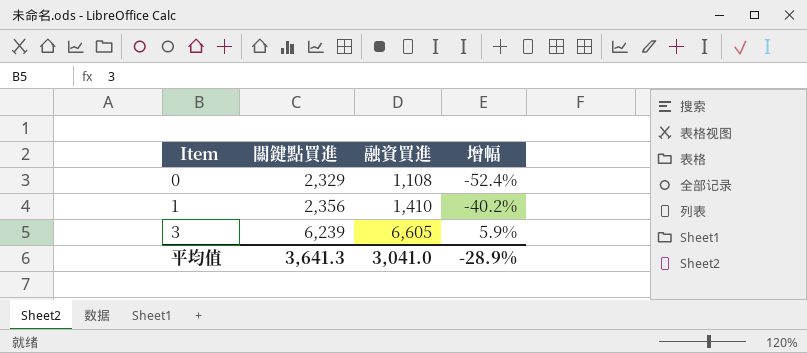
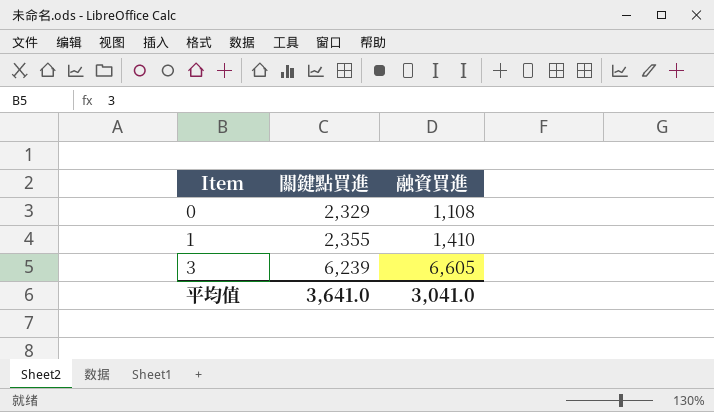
column 增幅 | formula: ([融資買進] - [關鍵點買進]) / [關鍵點買進] -> none
1 | 關鍵點買進: 2,356 -> 2,355
平均值 | 關鍵點買進: 3,641.3 -> 3,641.0

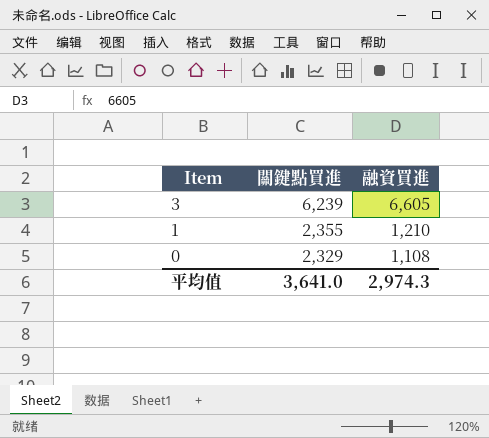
row order: Item ascending -> Item descending
1 | 融資買進: 1,410 -> 1,210
平均值 | 融資買進: 3,041.0 -> 2,974.3

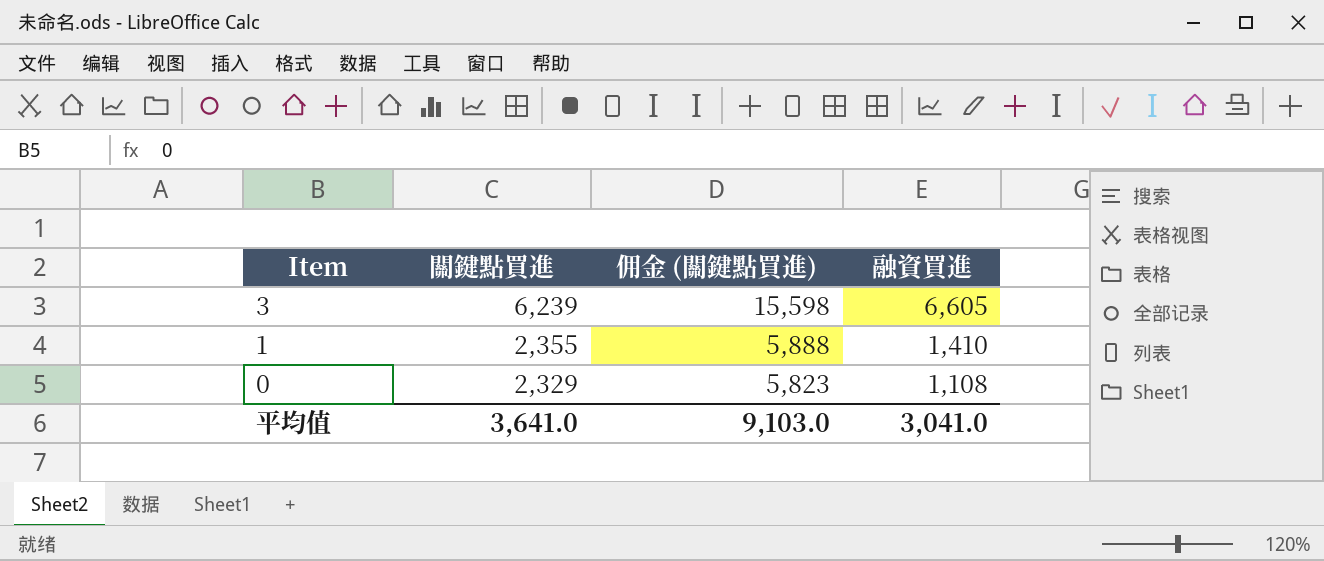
column 佣金 (關鍵點買進) | formula: none -> [關鍵點買進] * 2.5
1 | 融資買進: 1,210 -> 1,410
平均值 | 融資買進: 2,974.3 -> 3,041.0

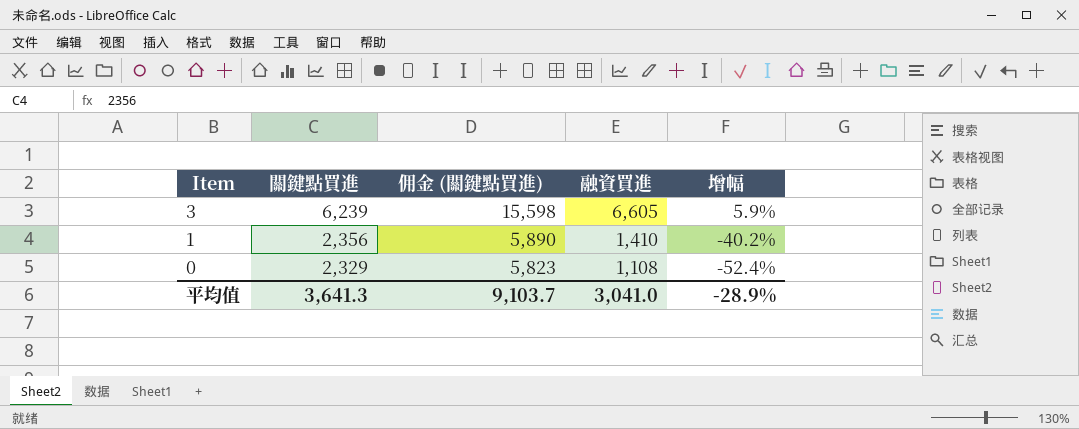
column 增幅 | formula: none -> ([融資買進] - [關鍵點買進]) / [關鍵點買進]
1 | 關鍵點買進: 2,355 -> 2,356
1 | 佣金 (關鍵點買進): 5,888 -> 5,890
平均值 | 關鍵點買進: 3,641.0 -> 3,641.3
平均值 | 佣金 (關鍵點買進): 9,103.0 -> 9,103.7

